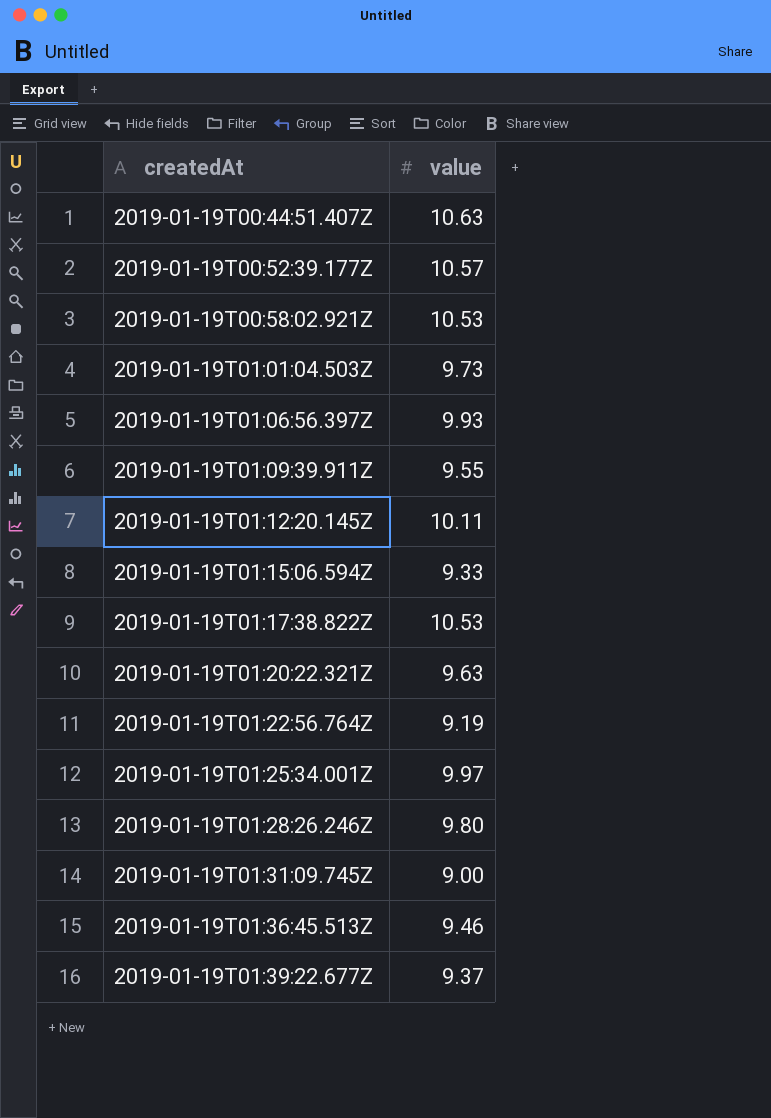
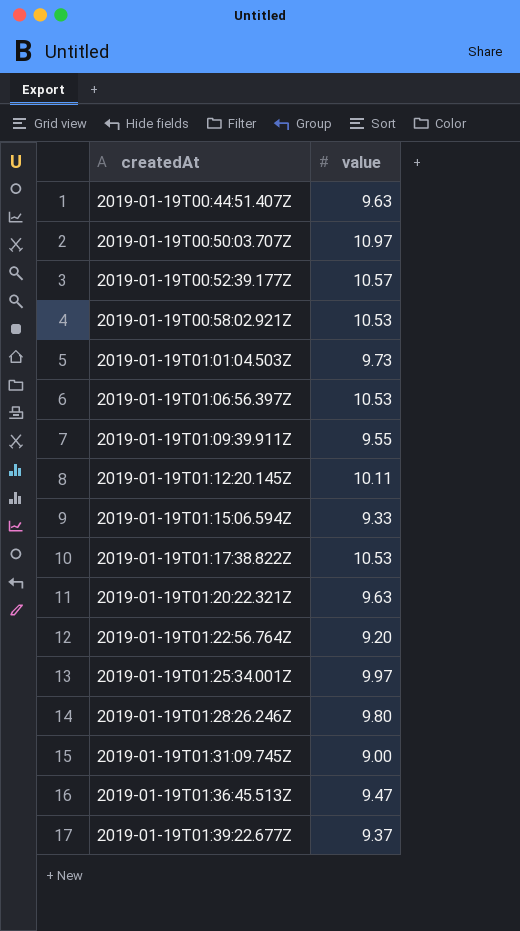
2019-01-19T00:44:51.407Z | value: 10.63 -> 9.63
row 2019-01-19T00:50:03.707Z: none -> 10.97
2019-01-19T01:06:56.397Z | value: 9.93 -> 10.53
2019-01-19T01:22:56.764Z | value: 9.19 -> 9.20
2019-01-19T01:36:45.513Z | value: 9.46 -> 9.47

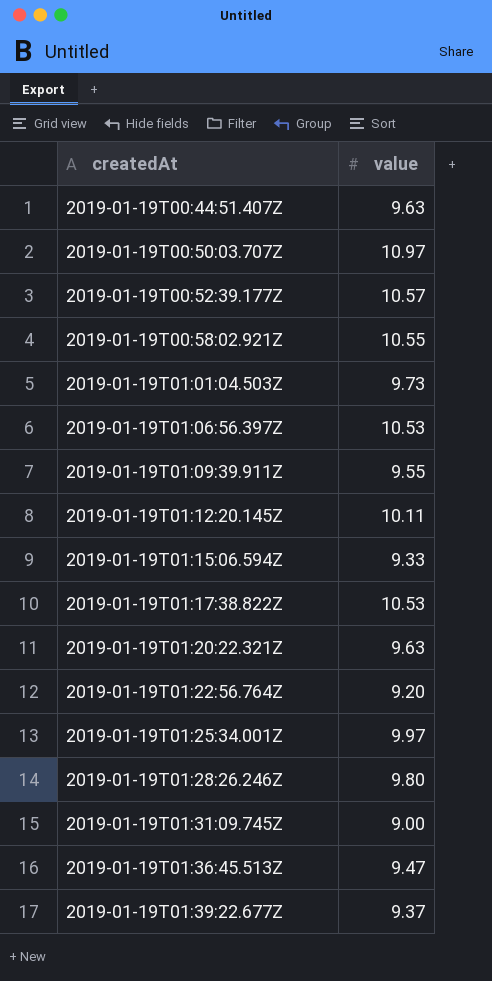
2019-01-19T00:58:02.921Z | value: 10.53 -> 10.55

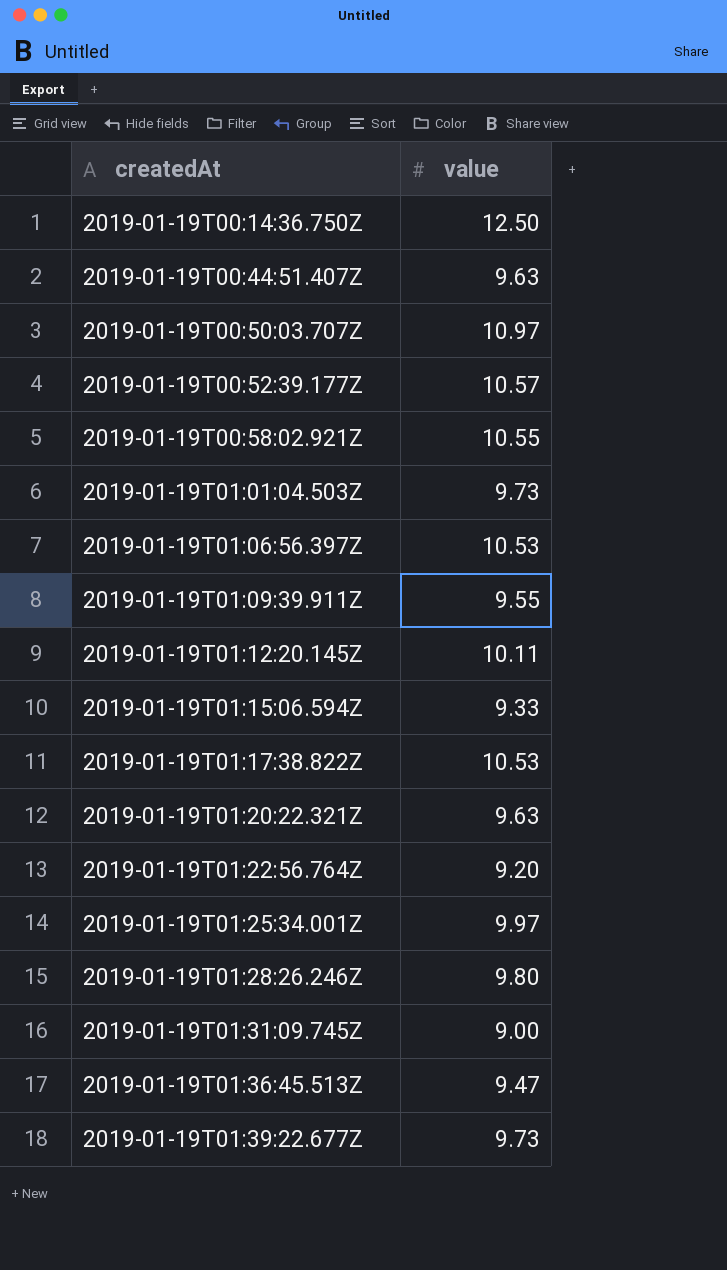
row 2019-01-19T00:14:36.750Z: none -> 12.50
2019-01-19T01:39:22.677Z | value: 9.37 -> 9.73

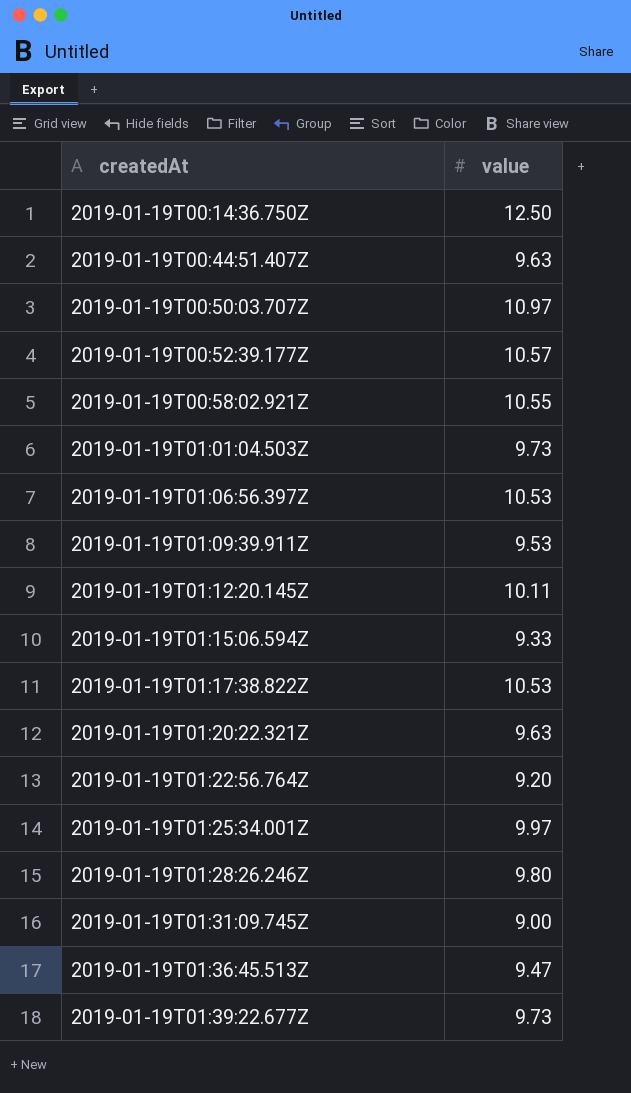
2019-01-19T01:09:39.911Z | value: 9.55 -> 9.53

